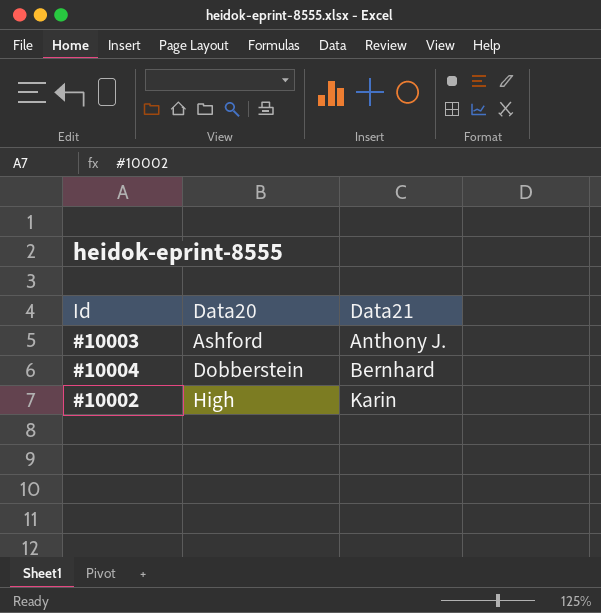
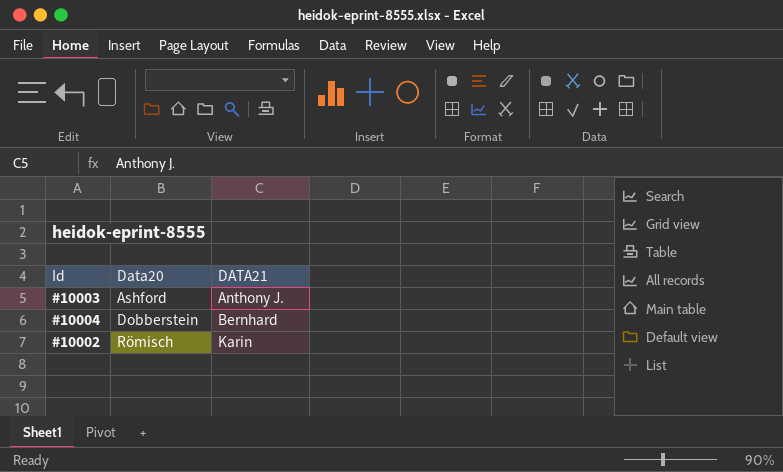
column name: Data21 -> DATA21
#10002 | Data20: High -> Römisch

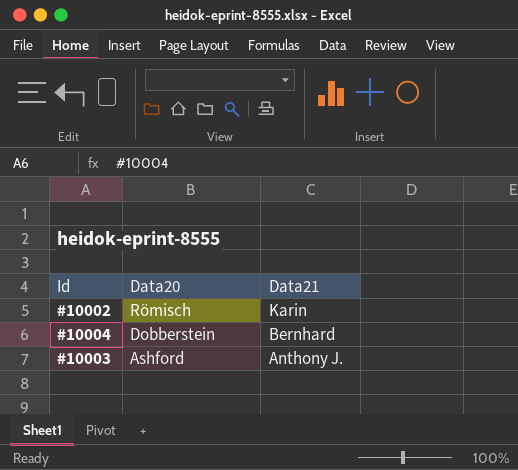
row order: Data20 ascending -> Data20 descending
column name: DATA21 -> Data21

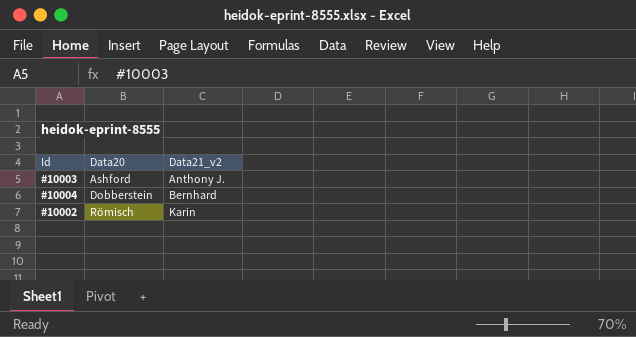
row order: Data20 descending -> Data20 ascending
column name: Data21 -> Data21_v2

